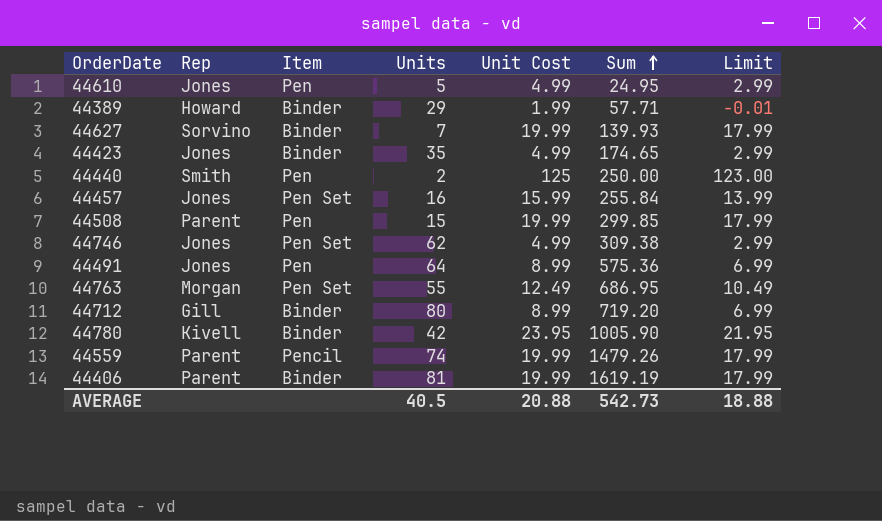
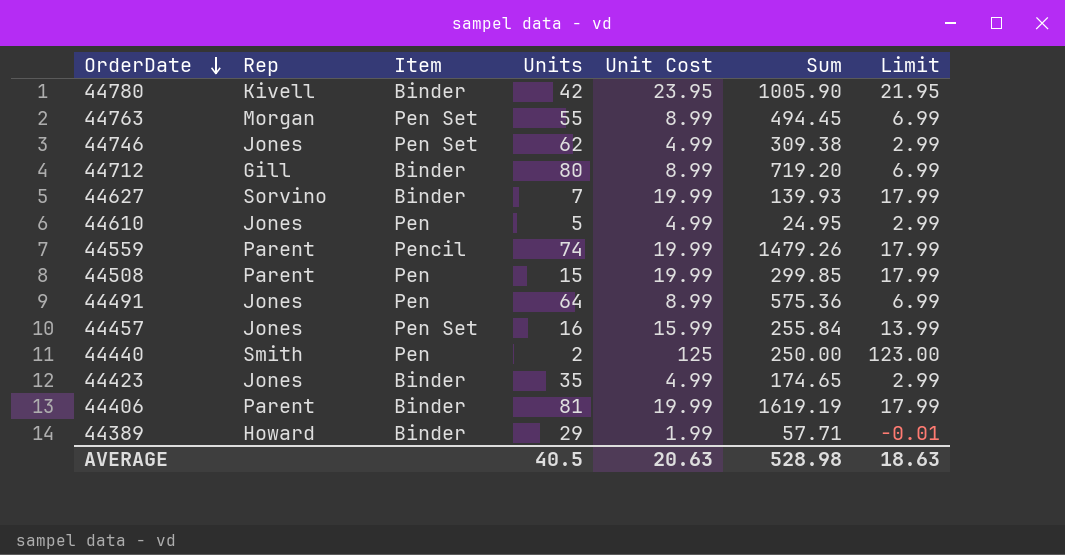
row order: Sum ascending -> OrderDate descending
44763 | Unit Cost: 12.49 -> 8.99
44763 | Sum: 686.95 -> 494.45
44763 | Limit: 10.49 -> 6.99
AVERAGE | Unit Cost: 20.88 -> 20.63
AVERAGE | Sum: 542.73 -> 528.98
AVERAGE | Limit: 18.88 -> 18.63

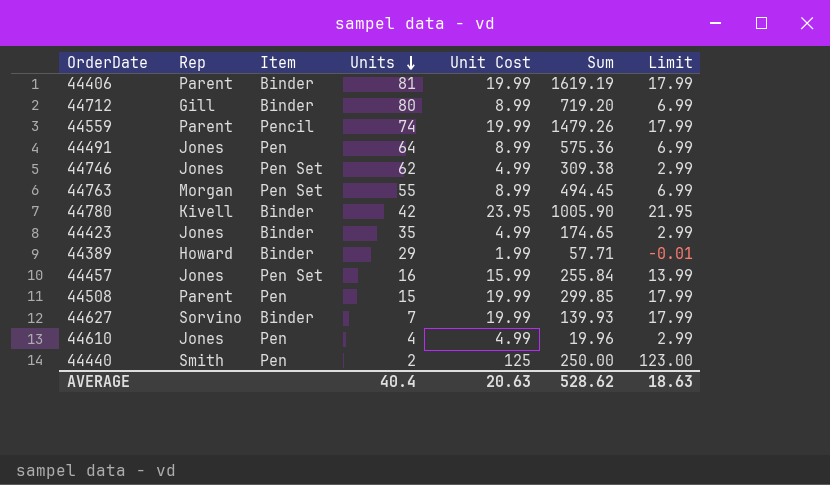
row order: OrderDate descending -> Units descending
44610 | Units: 5 -> 4
44610 | Sum: 24.95 -> 19.96
AVERAGE | Units: 40.5 -> 40.4
AVERAGE | Sum: 528.98 -> 528.62

